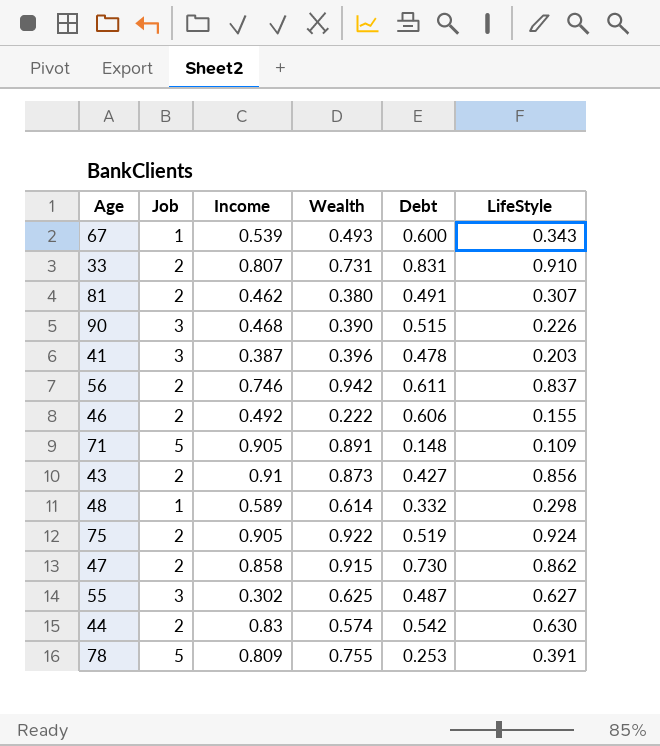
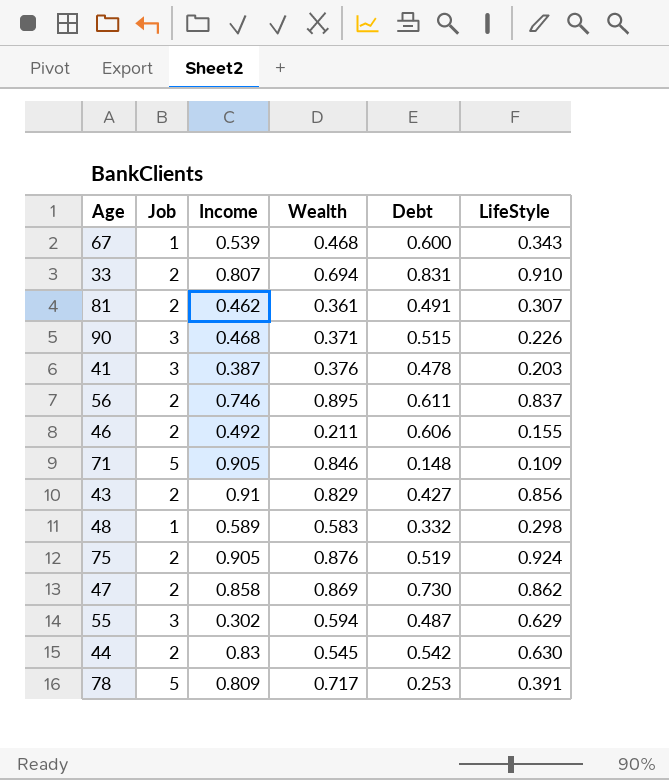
67 | Wealth: 0.493 -> 0.468
33 | Wealth: 0.731 -> 0.694
81 | Wealth: 0.380 -> 0.361
90 | Wealth: 0.390 -> 0.371
41 | Wealth: 0.396 -> 0.376
56 | Wealth: 0.942 -> 0.895
46 | Wealth: 0.222 -> 0.211
71 | Wealth: 0.891 -> 0.846
43 | Wealth: 0.873 -> 0.829
48 | Wealth: 0.614 -> 0.583
75 | Wealth: 0.922 -> 0.876
47 | Wealth: 0.915 -> 0.869
55 | Wealth: 0.625 -> 0.594
55 | LifeStyle: 0.627 -> 0.629
44 | Wealth: 0.574 -> 0.545
78 | Wealth: 0.755 -> 0.717

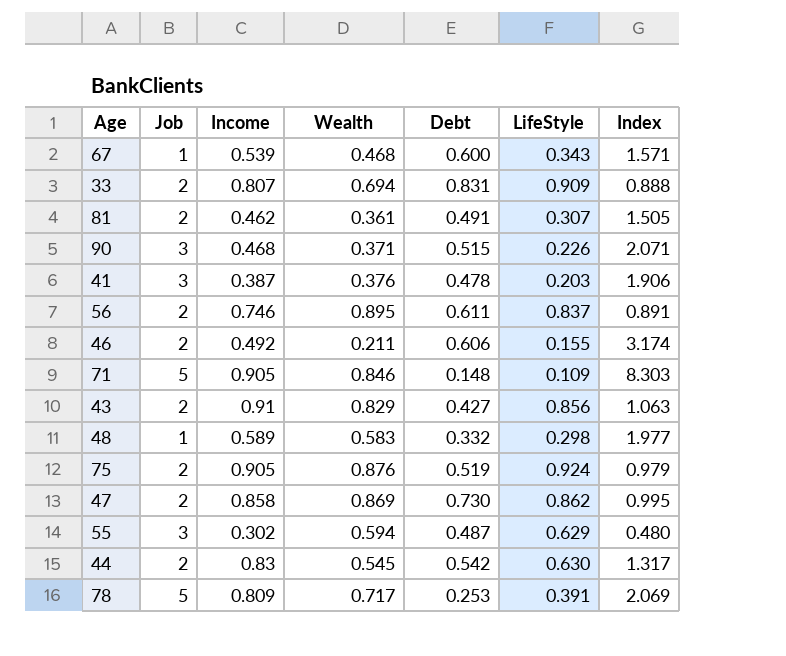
column Index | formula: none -> [Income] / [LifeStyle]
33 | LifeStyle: 0.910 -> 0.909

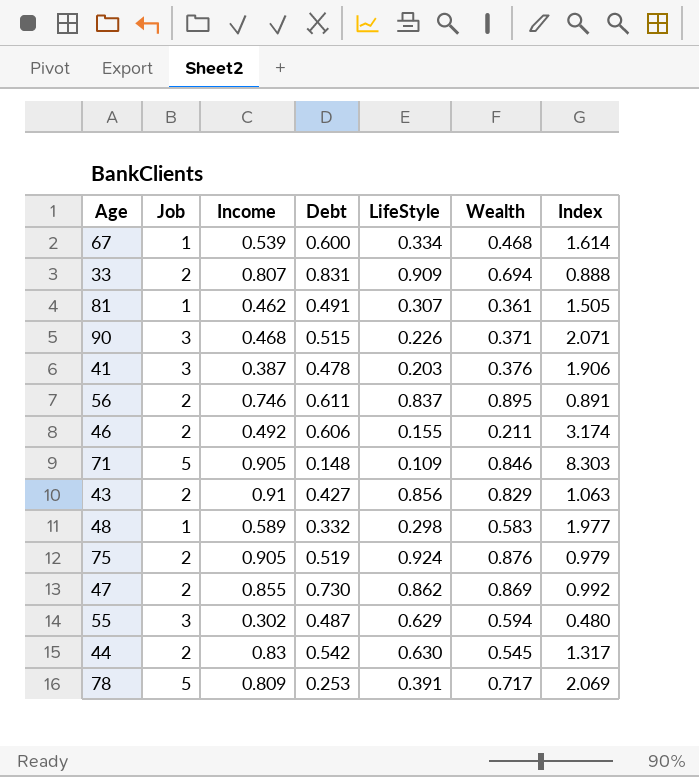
column Wealth | position: 4 -> 6
67 | LifeStyle: 0.343 -> 0.334
67 | Index: 1.571 -> 1.614
81 | Job: 2 -> 1
47 | Income: 0.858 -> 0.855
47 | Index: 0.995 -> 0.992

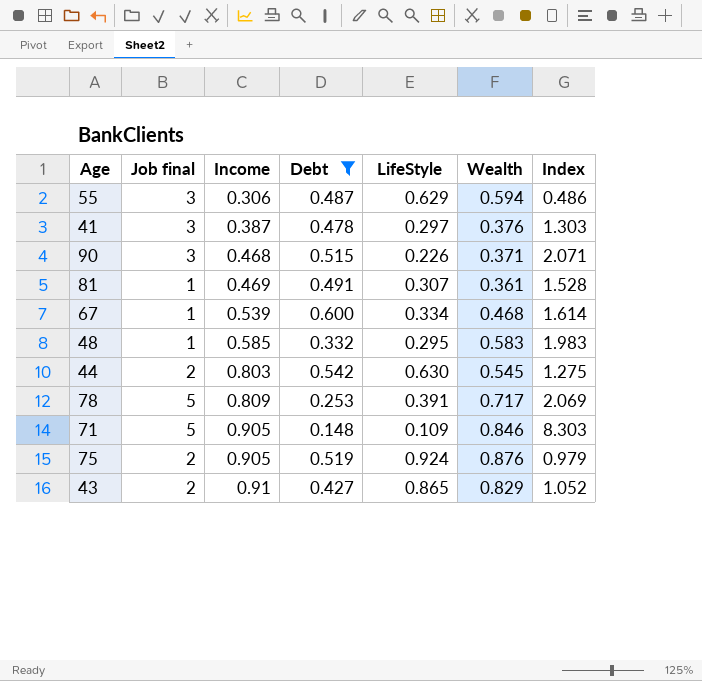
filter: none -> Debt <= 0.600
row order: none -> Income ascending
column name: Job -> Job final
55 | Income: 0.302 -> 0.306
55 | Index: 0.480 -> 0.486
41 | LifeStyle: 0.203 -> 0.297
41 | Index: 1.906 -> 1.303
81 | Income: 0.462 -> 0.469
81 | Index: 1.505 -> 1.528
48 | Income: 0.589 -> 0.585
48 | LifeStyle: 0.298 -> 0.295
48 | Index: 1.977 -> 1.983
44 | Income: 0.83 -> 0.803
44 | Index: 1.317 -> 1.275
43 | LifeStyle: 0.856 -> 0.865
43 | Index: 1.063 -> 1.052

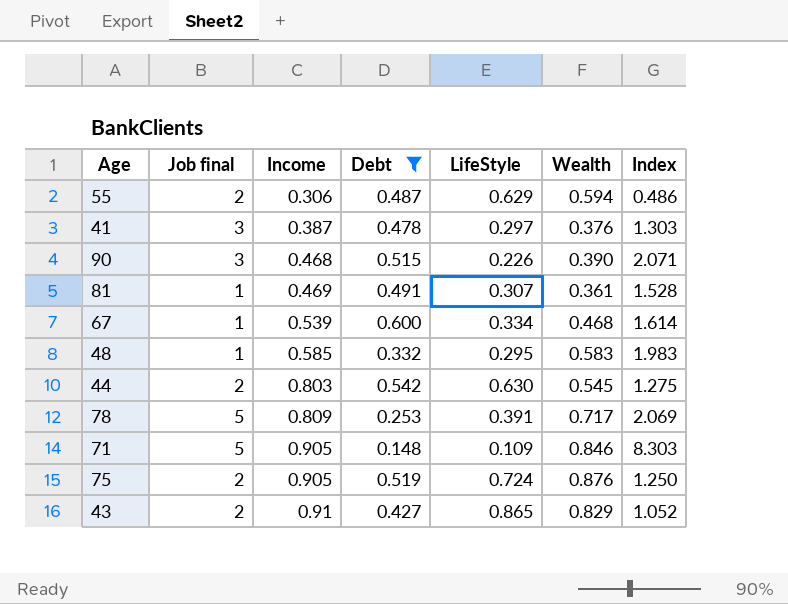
55 | Job final: 3 -> 2
90 | Wealth: 0.371 -> 0.390
75 | LifeStyle: 0.924 -> 0.724
75 | Index: 0.979 -> 1.250

